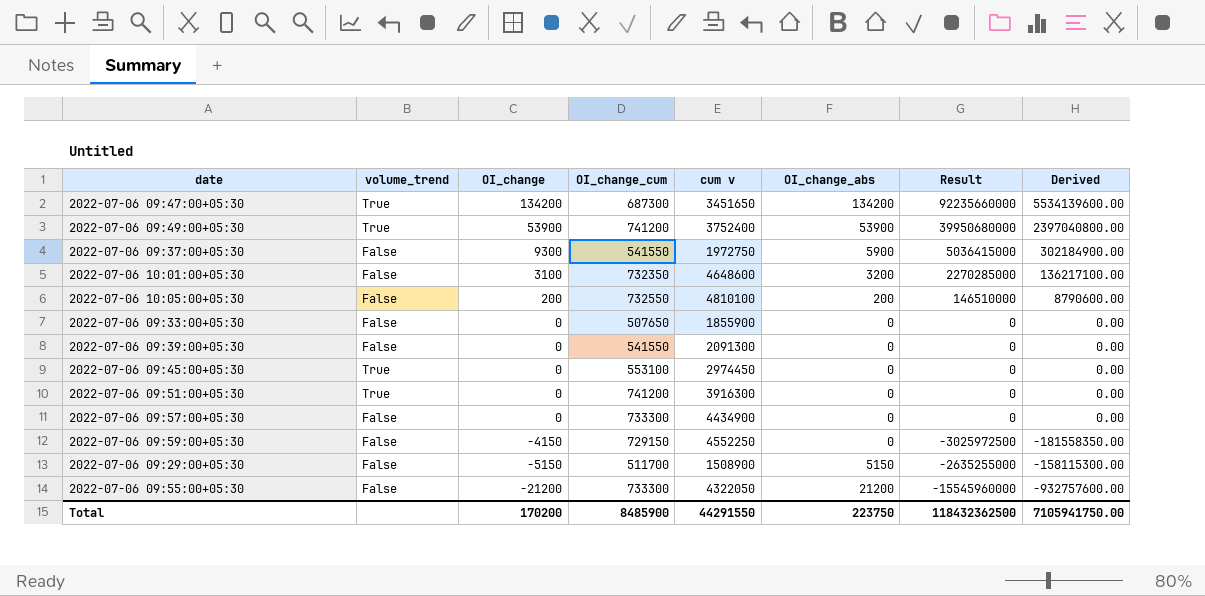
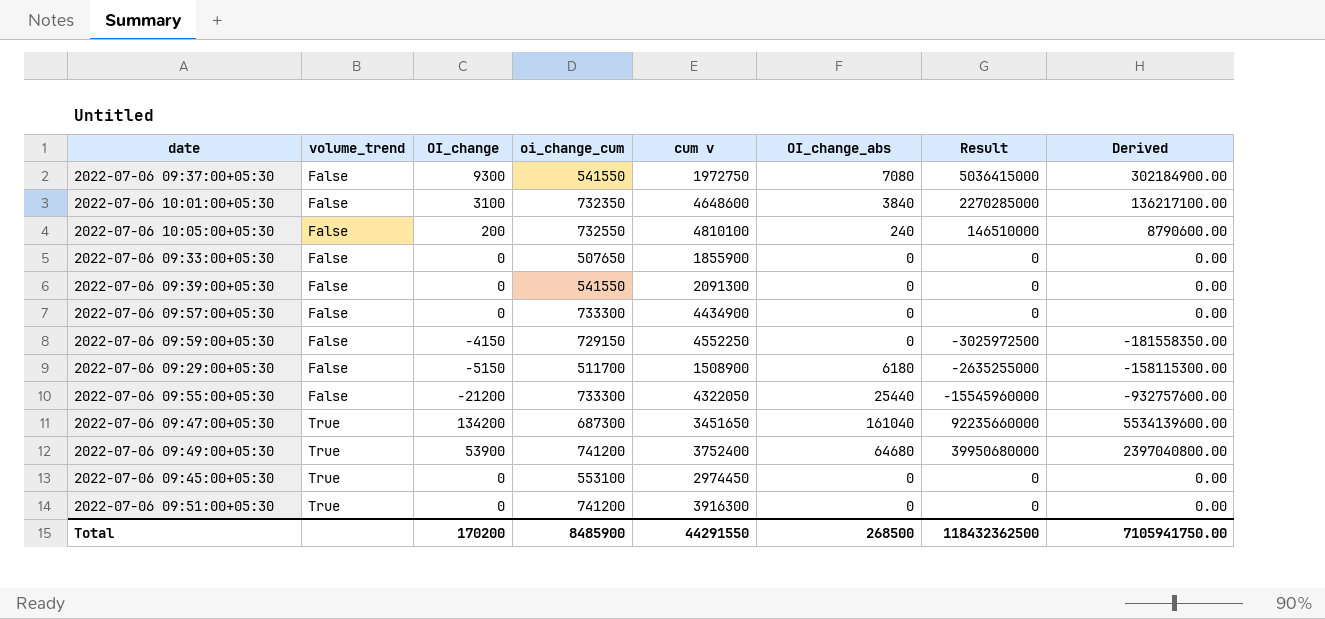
row order: OI_change descending -> volume_trend ascending
column name: OI_change_cum -> oi_change_cum
2022-07-06 09:37:00+05:30 | OI_change_abs: 5900 -> 7080
2022-07-06 10:01:00+05:30 | OI_change_abs: 3200 -> 3840
2022-07-06 10:05:00+05:30 | OI_change_abs: 200 -> 240
2022-07-06 09:29:00+05:30 | OI_change_abs: 5150 -> 6180
2022-07-06 09:55:00+05:30 | OI_change_abs: 21200 -> 25440
2022-07-06 09:47:00+05:30 | OI_change_abs: 134200 -> 161040
2022-07-06 09:49:00+05:30 | OI_change_abs: 53900 -> 64680
Total | OI_change_abs: 223750 -> 268500

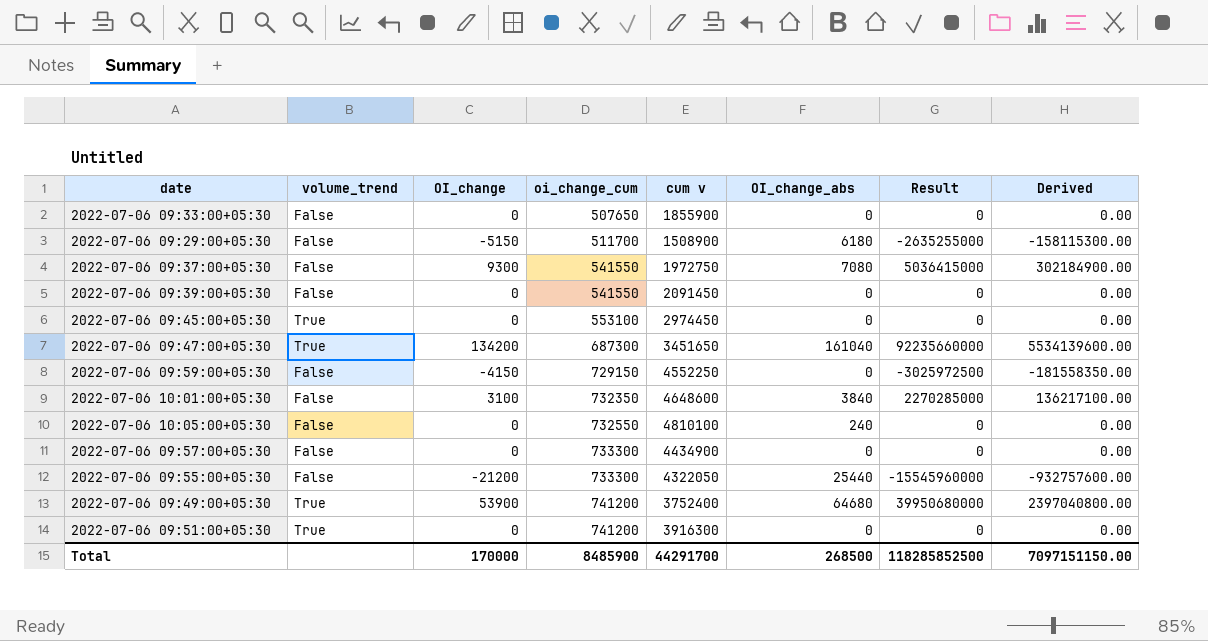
row order: volume_trend ascending -> oi_change_cum ascending
2022-07-06 09:39:00+05:30 | cum v: 2091300 -> 2091450
2022-07-06 10:05:00+05:30 | OI_change: 200 -> 0
2022-07-06 10:05:00+05:30 | Result: 146510000 -> 0
2022-07-06 10:05:00+05:30 | Derived: 8790600.00 -> 0.00
Total | OI_change: 170200 -> 170000
Total | cum v: 44291550 -> 44291700
Total | Result: 118432362500 -> 118285852500
Total | Derived: 7105941750.00 -> 7097151150.00

